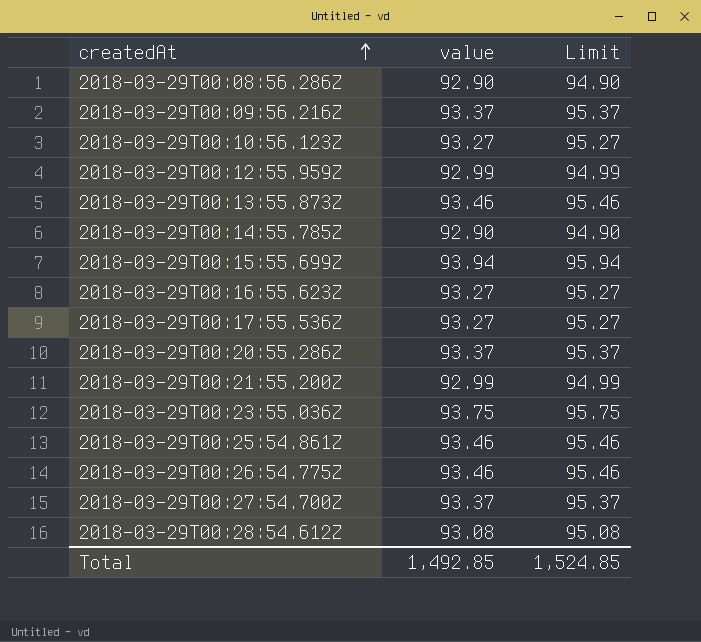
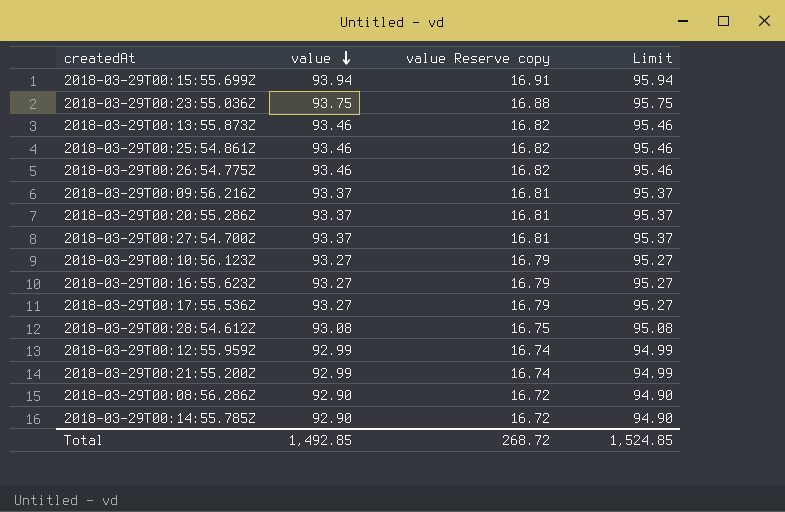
row order: createdAt ascending -> value descending
column value Reserve copy | formula: none -> [value] * 0.18

